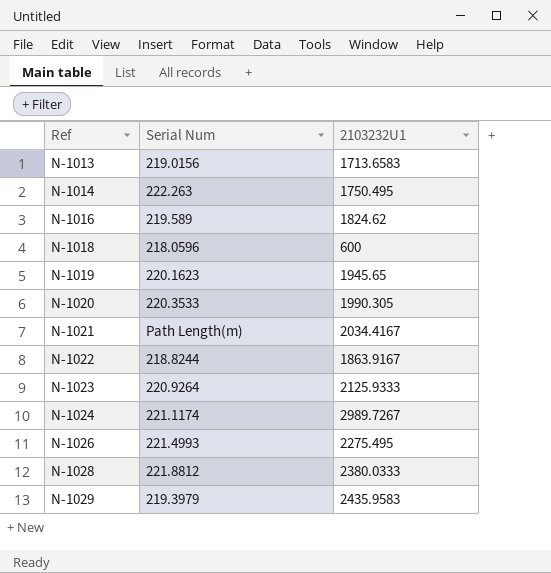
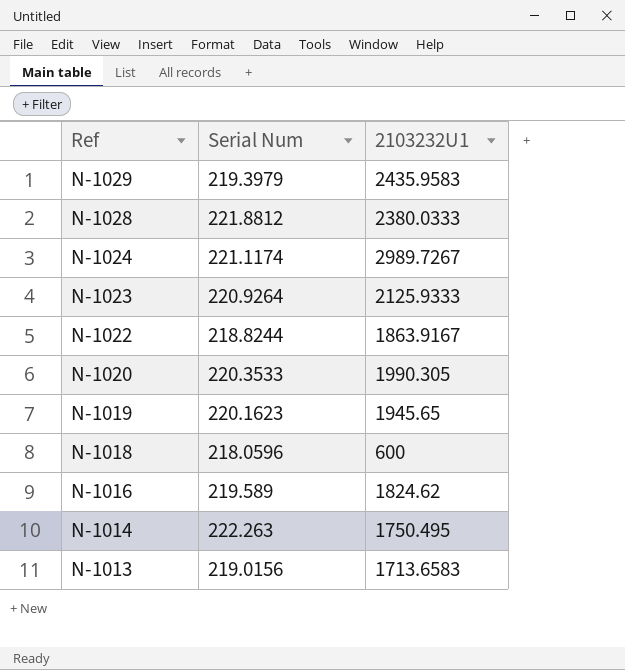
row order: Ref ascending -> Ref descending
row N-1021: Path Length(m) | 2034.4167 -> none
row N-1026: 221.4993 | 2275.495 -> none

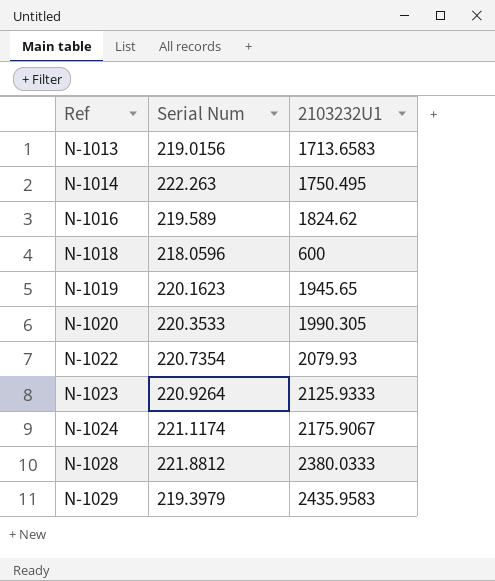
row order: Ref descending -> Ref ascending
N-1022 | Serial Num: 218.8244 -> 220.7354
N-1022 | 2103232U1: 1863.9167 -> 2079.93
N-1024 | 2103232U1: 2989.7267 -> 2175.9067

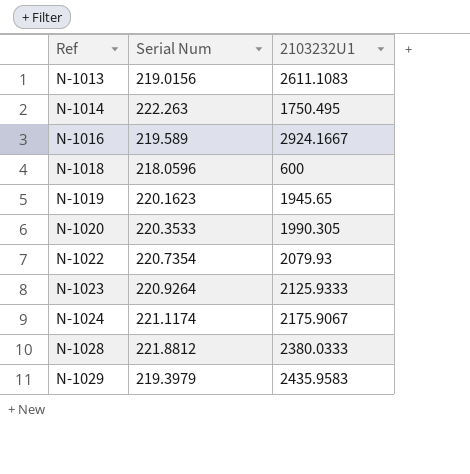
N-1013 | 2103232U1: 1713.6583 -> 2611.1083
N-1016 | 2103232U1: 1824.62 -> 2924.1667

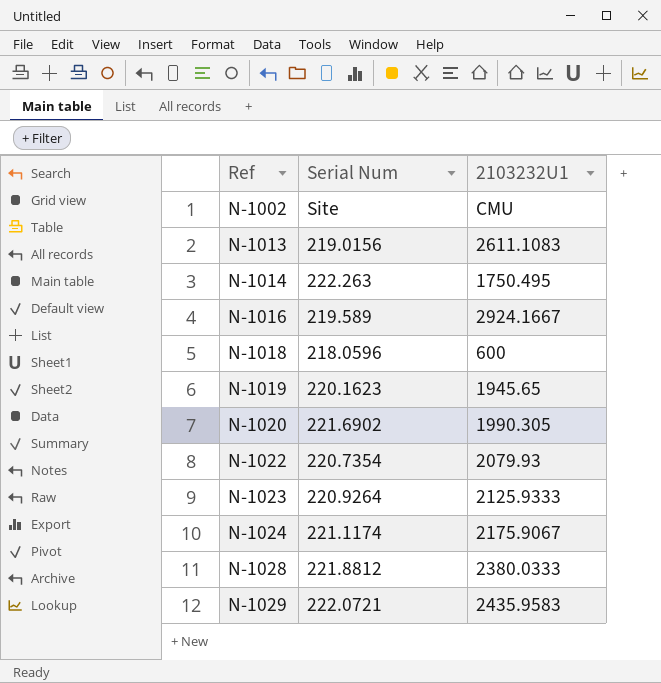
row N-1002: none -> Site | CMU
N-1020 | Serial Num: 220.3533 -> 221.6902
N-1029 | Serial Num: 219.3979 -> 222.0721

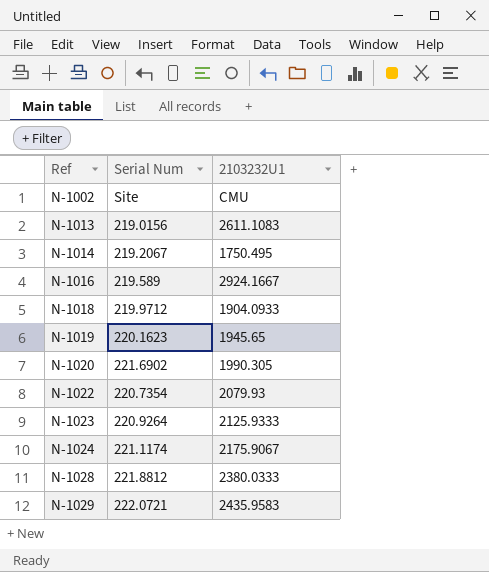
N-1014 | Serial Num: 222.263 -> 219.2067
N-1018 | Serial Num: 218.0596 -> 219.9712
N-1018 | 2103232U1: 600 -> 1904.0933

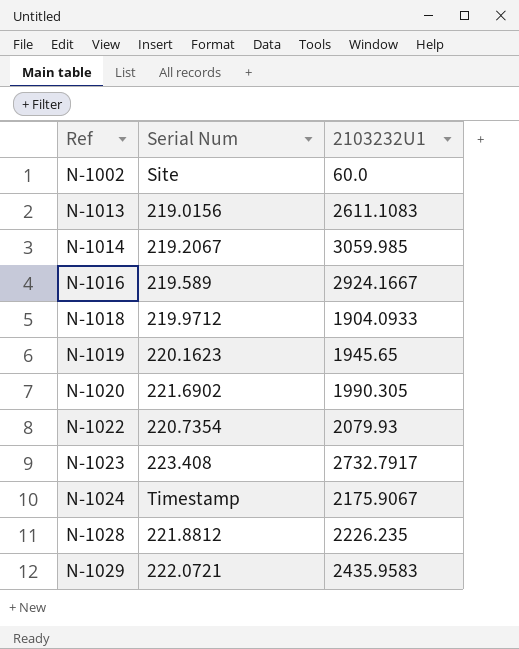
N-1002 | 2103232U1: CMU -> 60.0
N-1014 | 2103232U1: 1750.495 -> 3059.985
N-1023 | Serial Num: 220.9264 -> 223.408
N-1023 | 2103232U1: 2125.9333 -> 2732.7917
N-1024 | Serial Num: 221.1174 -> Timestamp
N-1028 | 2103232U1: 2380.0333 -> 2226.235

